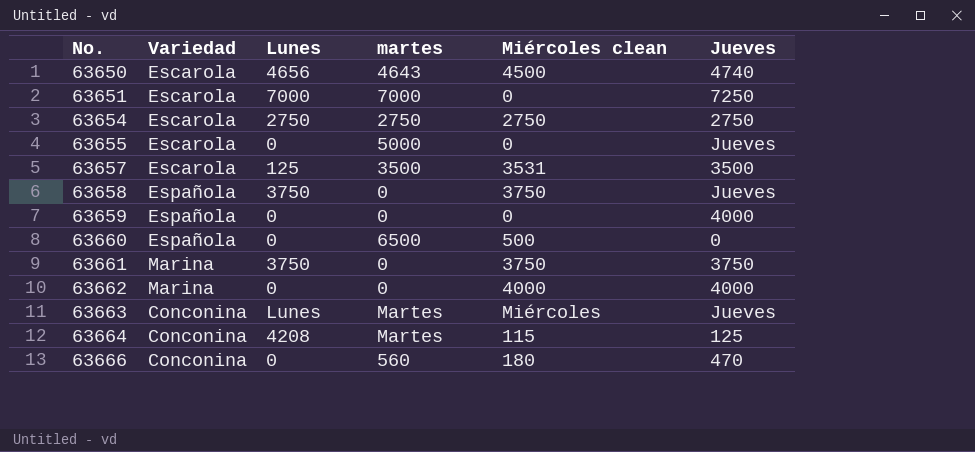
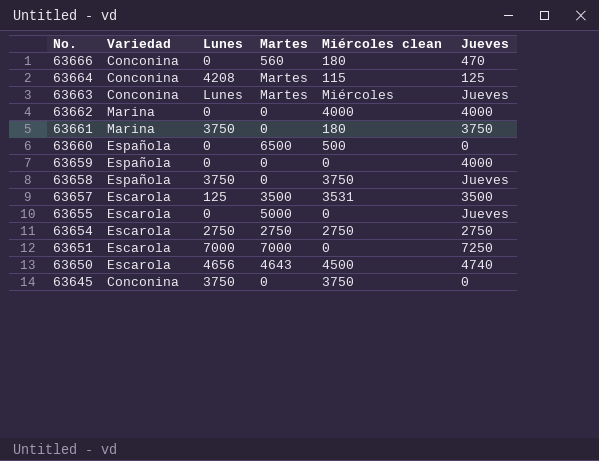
row order: No. ascending -> No. descending
column name: martes -> Martes
63661 | Miércoles clean: 3750 -> 180
row 63645: none -> Conconina | 3750 | 0 | 3750 | 0

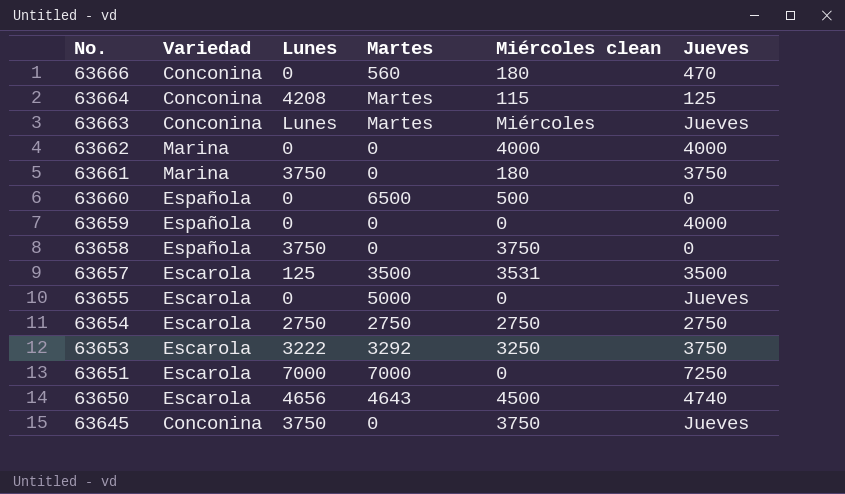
63658 | Jueves: Jueves -> 0
row 63653: none -> Escarola | 3222 | 3292 | 3250 | 3750
63645 | Jueves: 0 -> Jueves

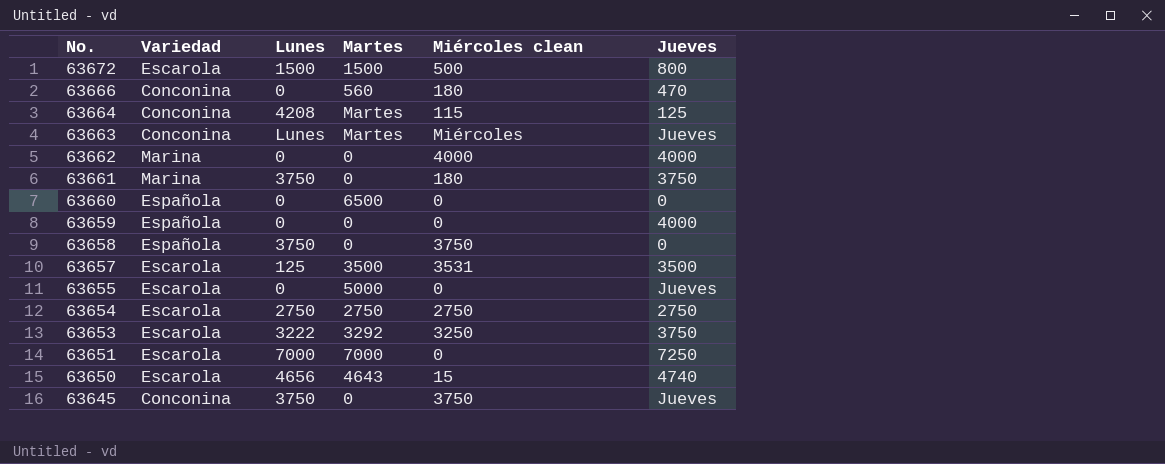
row 63672: none -> Escarola | 1500 | 1500 | 500 | 800
63660 | Miércoles clean: 500 -> 0
63650 | Miércoles clean: 4500 -> 15

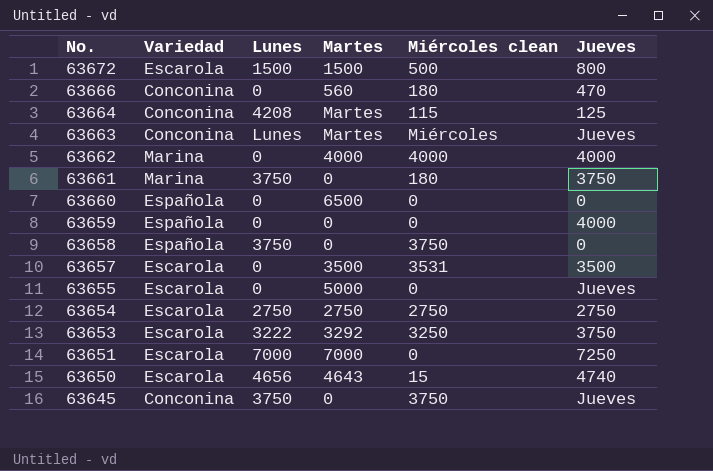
63662 | Martes: 0 -> 4000
63657 | Lunes: 125 -> 0

